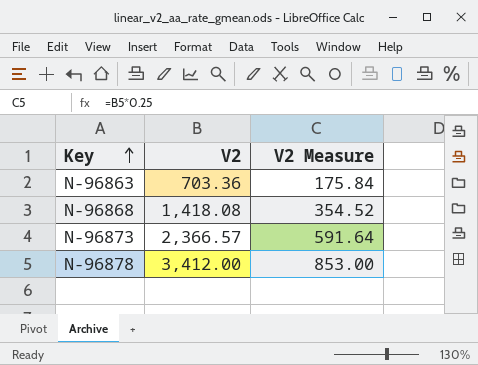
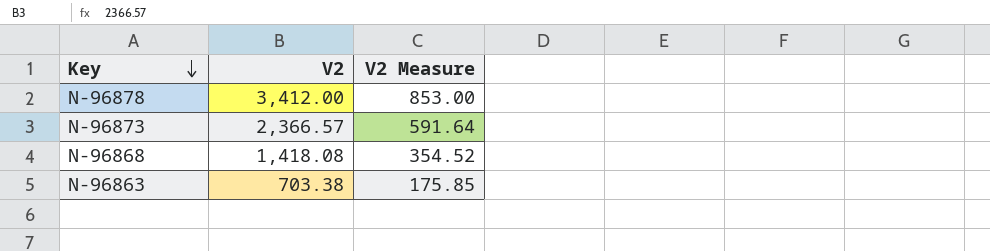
row order: Key ascending -> Key descending
N-96863 | V2: 703.36 -> 703.38
N-96863 | V2 Measure: 175.84 -> 175.85

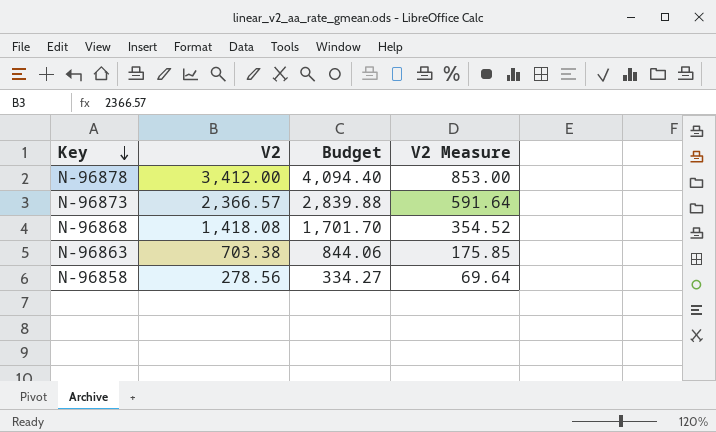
column Budget | formula: none -> [V2] * 1.2
row N-96858: none -> 278.56 | 334.27 | 69.64

